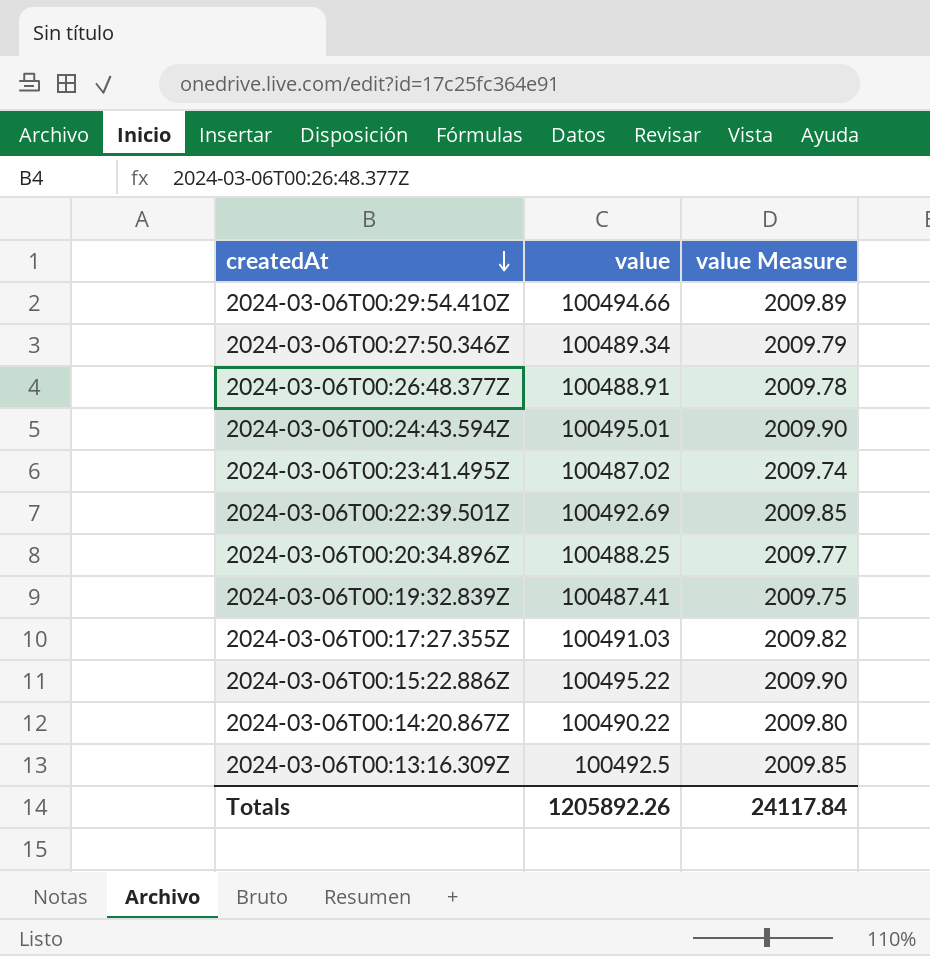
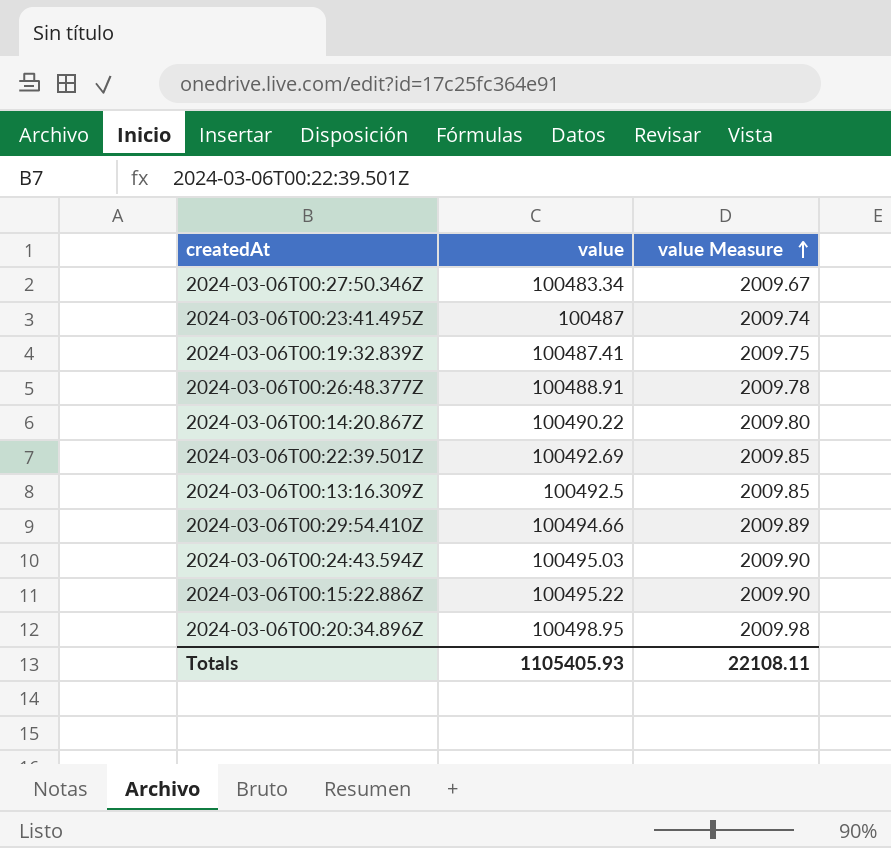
row order: createdAt descending -> value Measure ascending
row 2024-03-06T00:17:27.355Z: 100491.03 | 2009.82 -> none
2024-03-06T00:27:50.346Z | value: 100489.34 -> 100483.34
2024-03-06T00:27:50.346Z | value Measure: 2009.79 -> 2009.67
2024-03-06T00:23:41.495Z | value: 100487.02 -> 100487
2024-03-06T00:24:43.594Z | value: 100495.01 -> 100495.03
2024-03-06T00:20:34.896Z | value: 100488.25 -> 100498.95
2024-03-06T00:20:34.896Z | value Measure: 2009.77 -> 2009.98
Totals | value: 1205892.26 -> 1105405.93
Totals | value Measure: 24117.84 -> 22108.11

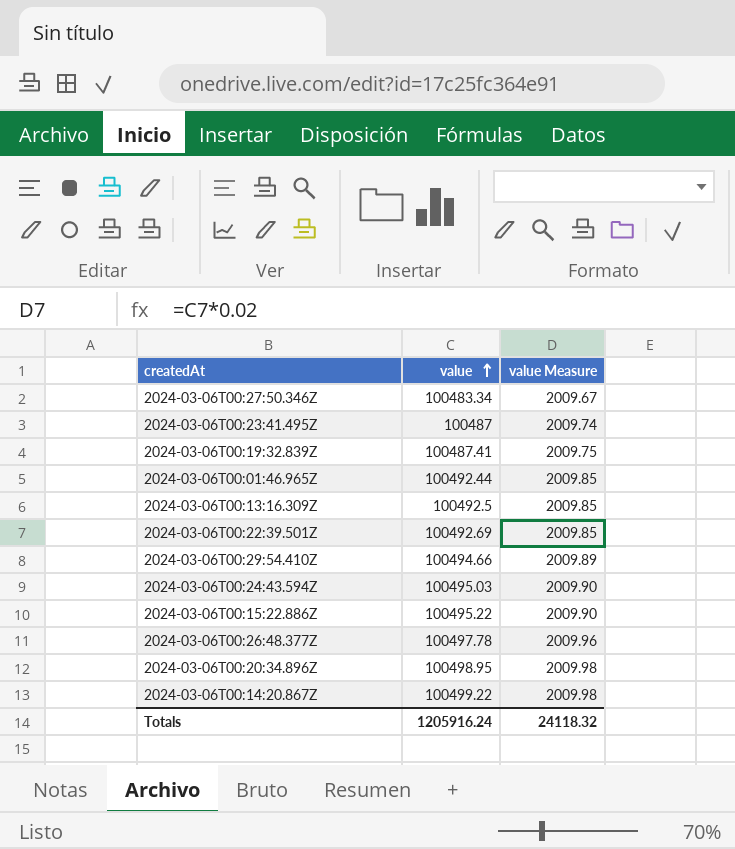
row order: value Measure ascending -> value ascending
row 2024-03-06T00:01:46.965Z: none -> 100492.44 | 2009.85
2024-03-06T00:26:48.377Z | value: 100488.91 -> 100497.78
2024-03-06T00:26:48.377Z | value Measure: 2009.78 -> 2009.96
2024-03-06T00:14:20.867Z | value: 100490.22 -> 100499.22
2024-03-06T00:14:20.867Z | value Measure: 2009.80 -> 2009.98
Totals | value: 1105405.93 -> 1205916.24
Totals | value Measure: 22108.11 -> 24118.32

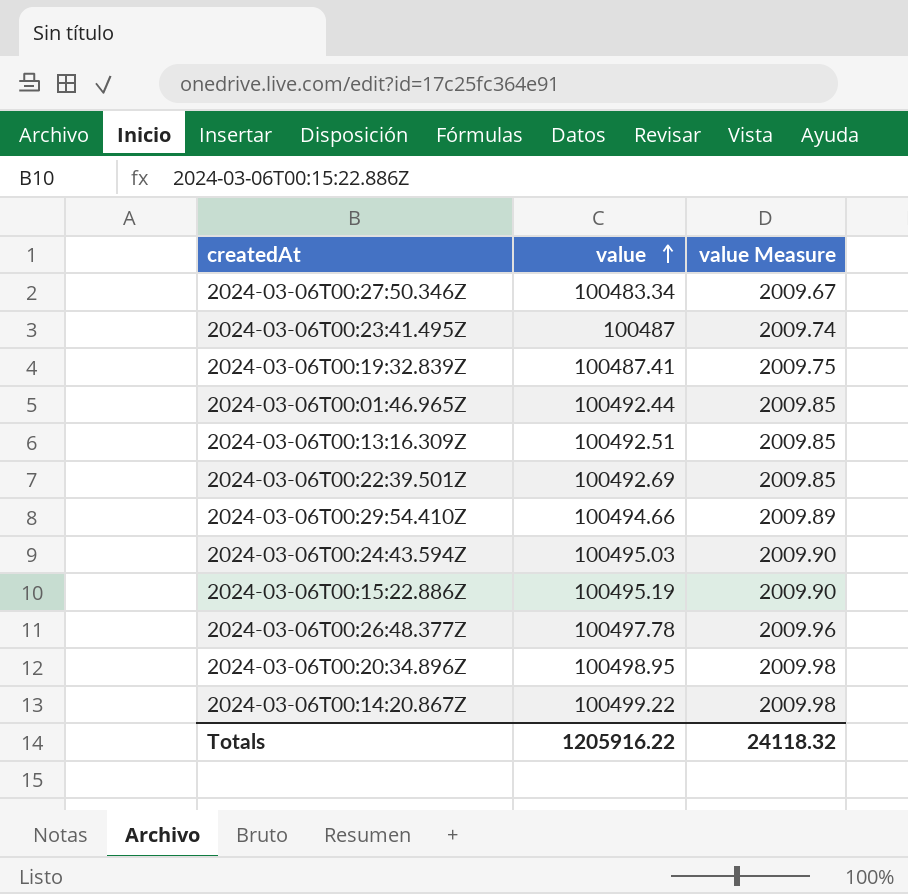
2024-03-06T00:13:16.309Z | value: 100492.5 -> 100492.51
2024-03-06T00:15:22.886Z | value: 100495.22 -> 100495.19
Totals | value: 1205916.24 -> 1205916.22

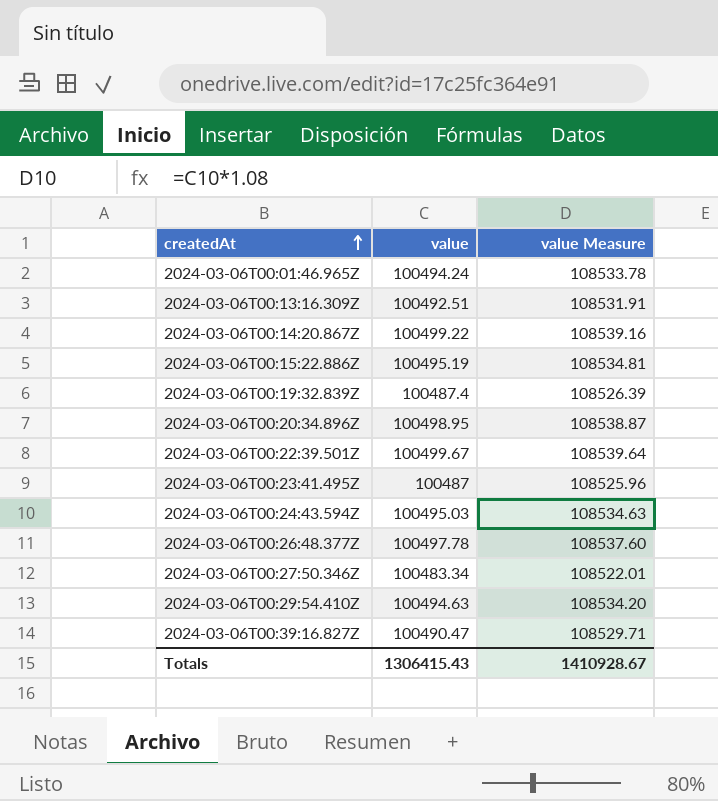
row order: value ascending -> createdAt ascending
column value Measure | formula: [value] * 0.02 -> [value] * 1.08
2024-03-06T00:01:46.965Z | value: 100492.44 -> 100494.24
2024-03-06T00:19:32.839Z | value: 100487.41 -> 100487.4
2024-03-06T00:22:39.501Z | value: 100492.69 -> 100499.67
2024-03-06T00:29:54.410Z | value: 100494.66 -> 100494.63
row 2024-03-06T00:39:16.827Z: none -> 100490.47 | 108529.71
Totals | value: 1205916.22 -> 1306415.43
Totals | value Measure: 24118.32 -> 1410928.67

